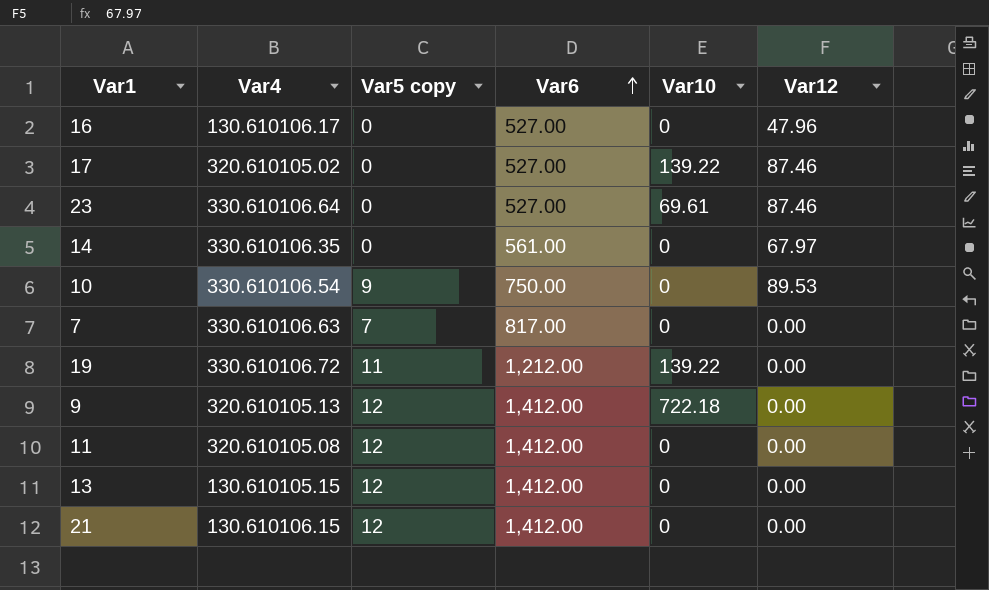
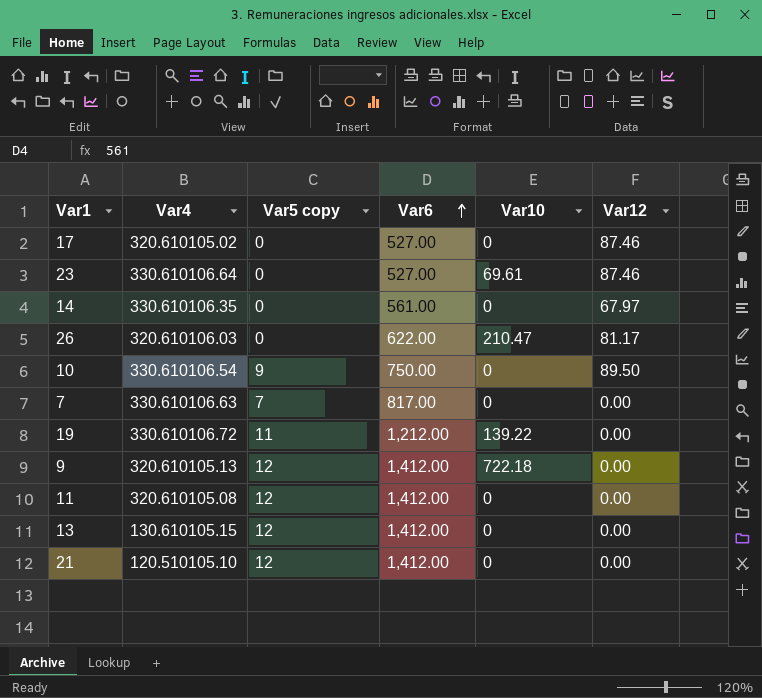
row 16: 130.610106.17 | 0 | 527.00 | 0 | 47.96 -> none
17 | Var10: 139.22 -> 0
row 26: none -> 320.610106.03 | 0 | 622.00 | 210.47 | 81.17
10 | Var12: 89.53 -> 89.50
21 | Var4: 130.610106.15 -> 120.510105.10

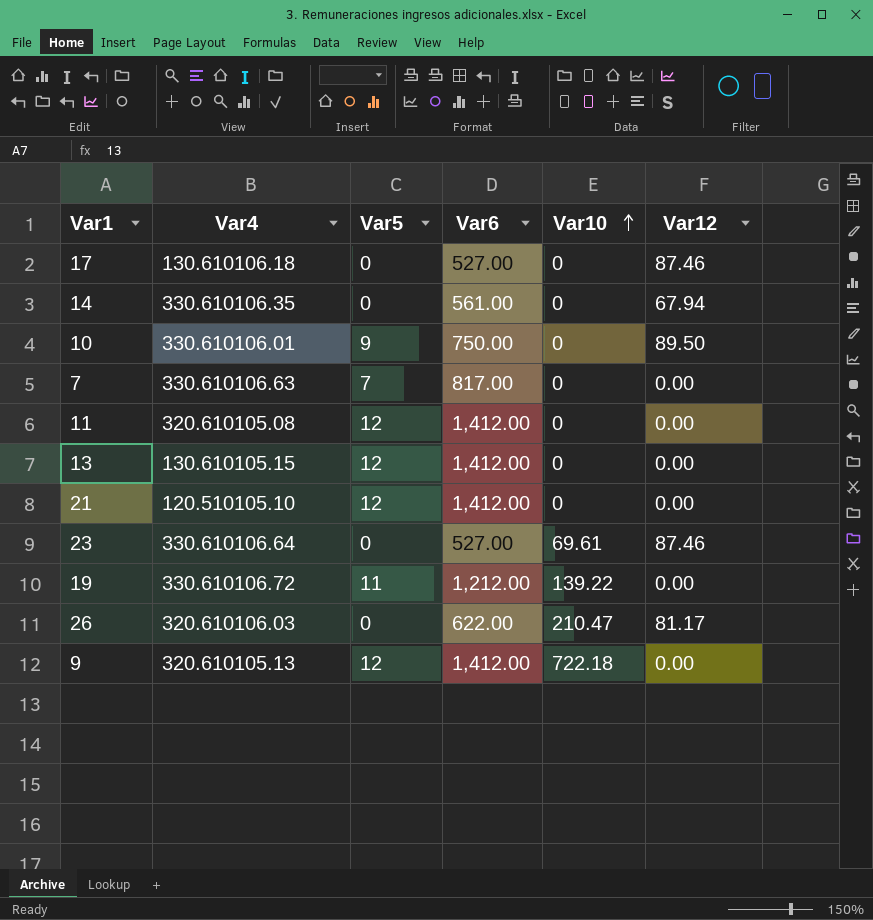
row order: Var6 ascending -> Var10 ascending
column name: Var5 copy -> Var5
17 | Var4: 320.610105.02 -> 130.610106.18
14 | Var12: 67.97 -> 67.94
10 | Var4: 330.610106.54 -> 330.610106.01

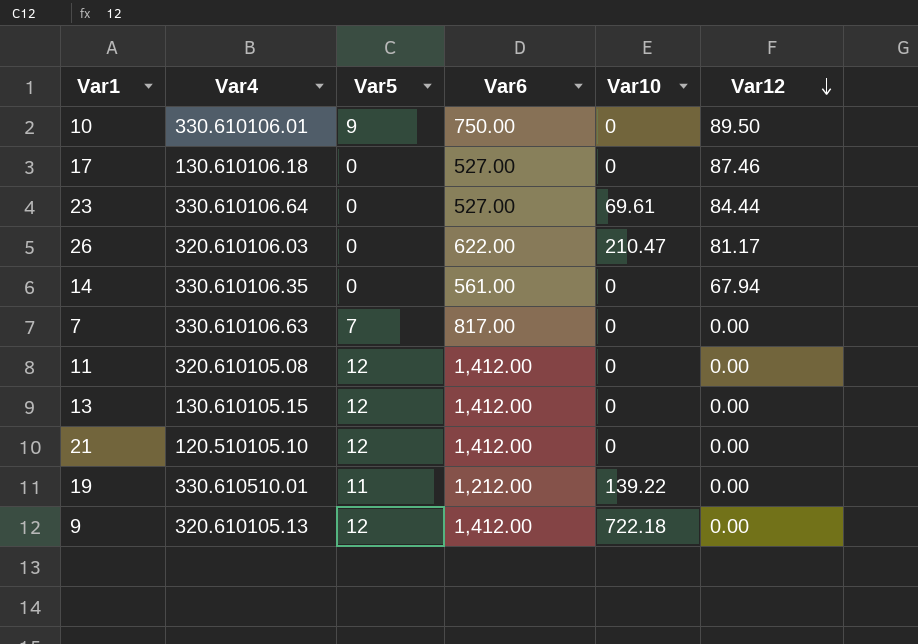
row order: Var10 ascending -> Var12 descending
23 | Var12: 87.46 -> 84.44
19 | Var4: 330.610106.72 -> 330.610510.01

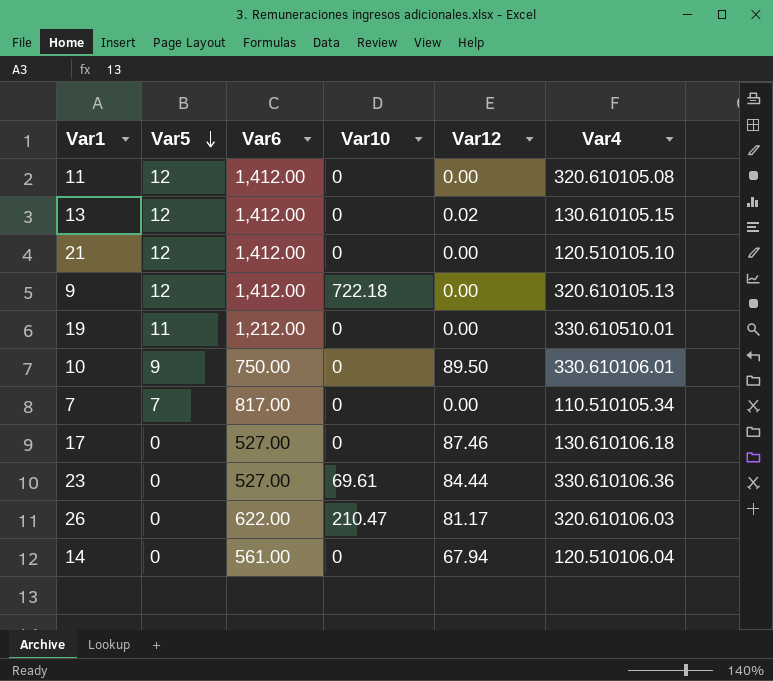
row order: Var12 descending -> Var5 descending
column Var4 | position: 2 -> 6
13 | Var12: 0.00 -> 0.02
19 | Var10: 139.22 -> 0
7 | Var4: 330.610106.63 -> 110.510105.34
23 | Var4: 330.610106.64 -> 330.610106.36
14 | Var4: 330.610106.35 -> 120.510106.04

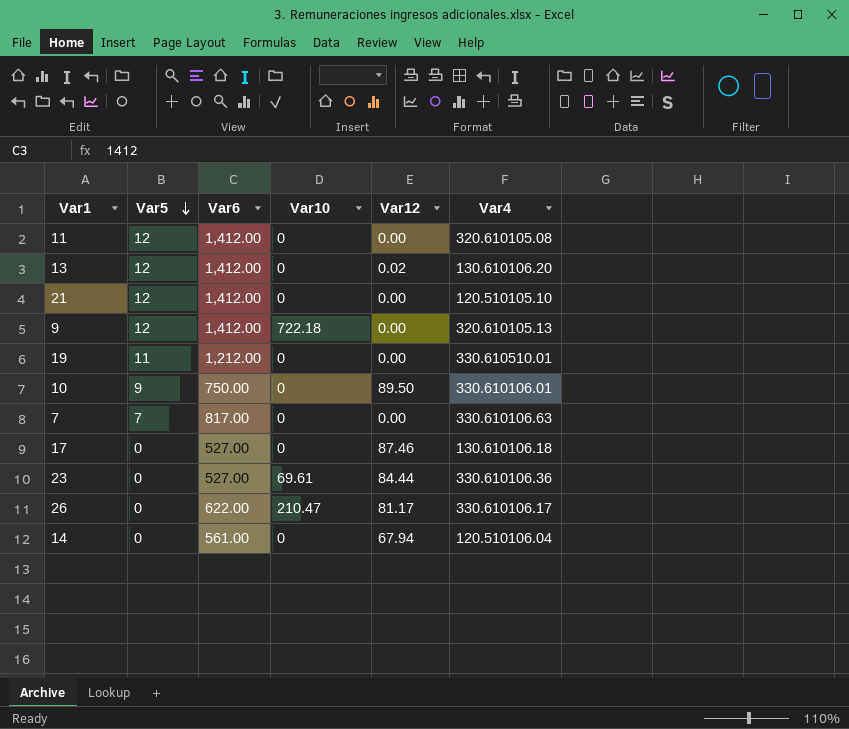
13 | Var4: 130.610105.15 -> 130.610106.20
7 | Var4: 110.510105.34 -> 330.610106.63
26 | Var4: 320.610106.03 -> 330.610106.17

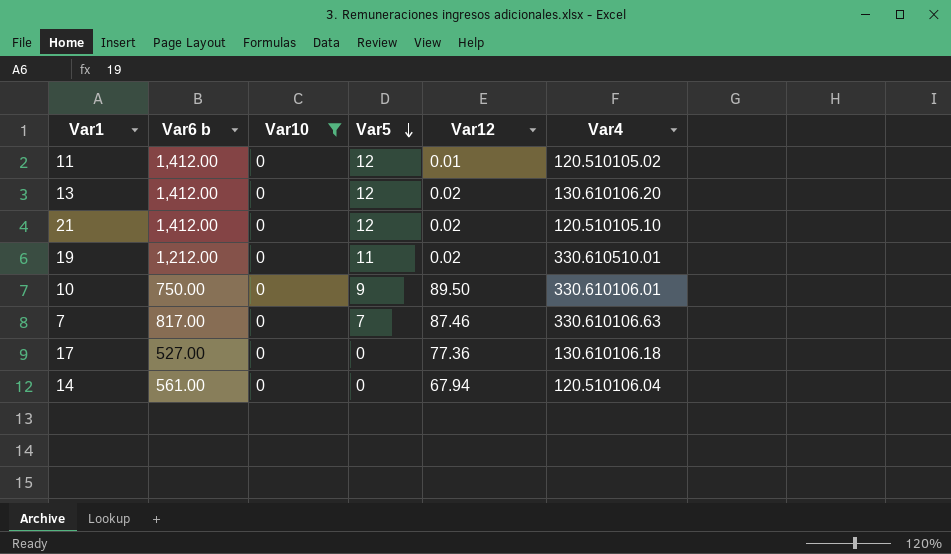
filter: none -> Var10 = 0
column name: Var6 -> Var6 b
column Var5 | position: 2 -> 4
11 | Var12: 0.00 -> 0.01
11 | Var4: 320.610105.08 -> 120.510105.02
21 | Var12: 0.00 -> 0.02
19 | Var12: 0.00 -> 0.02
7 | Var12: 0.00 -> 87.46
17 | Var12: 87.46 -> 77.36

